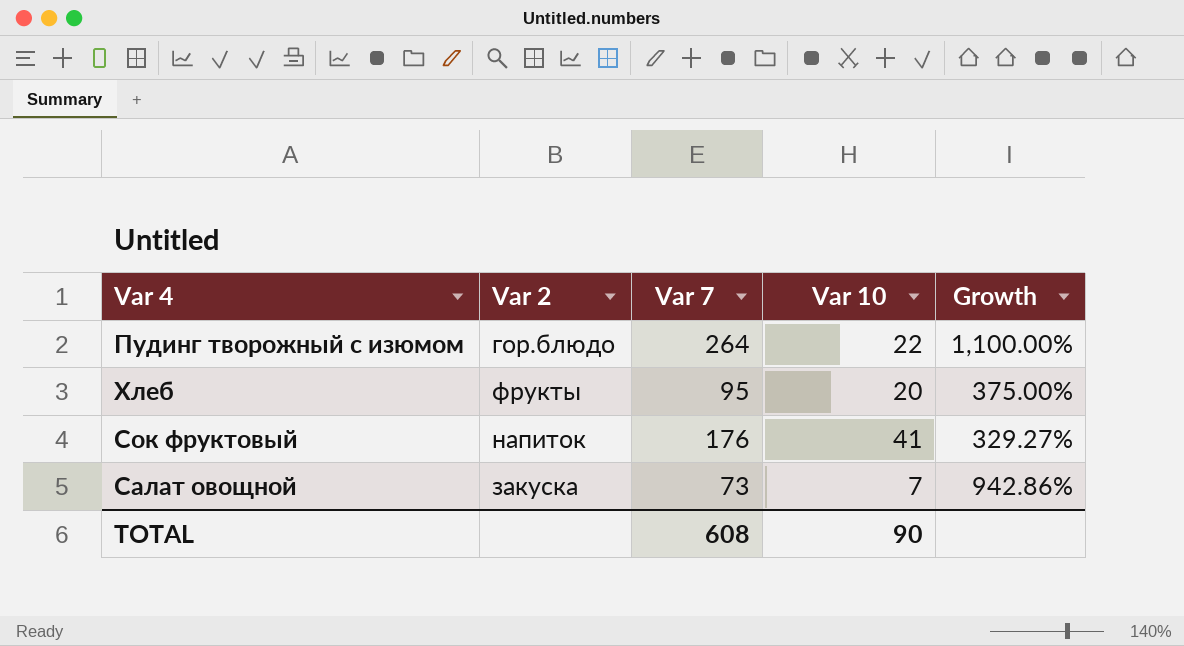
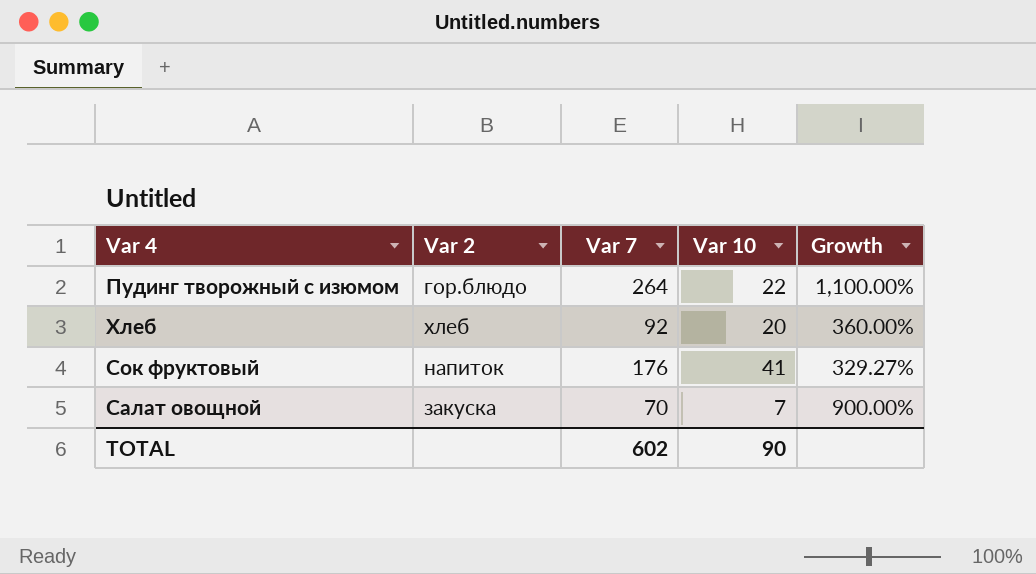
Хлеб | Var 2: фрукты -> хлеб
Хлеб | Var 7: 95 -> 92
Хлеб | Growth: 375.00% -> 360.00%
Салат овощной | Var 7: 73 -> 70
Салат овощной | Growth: 942.86% -> 900.00%
TOTAL | Var 7: 608 -> 602

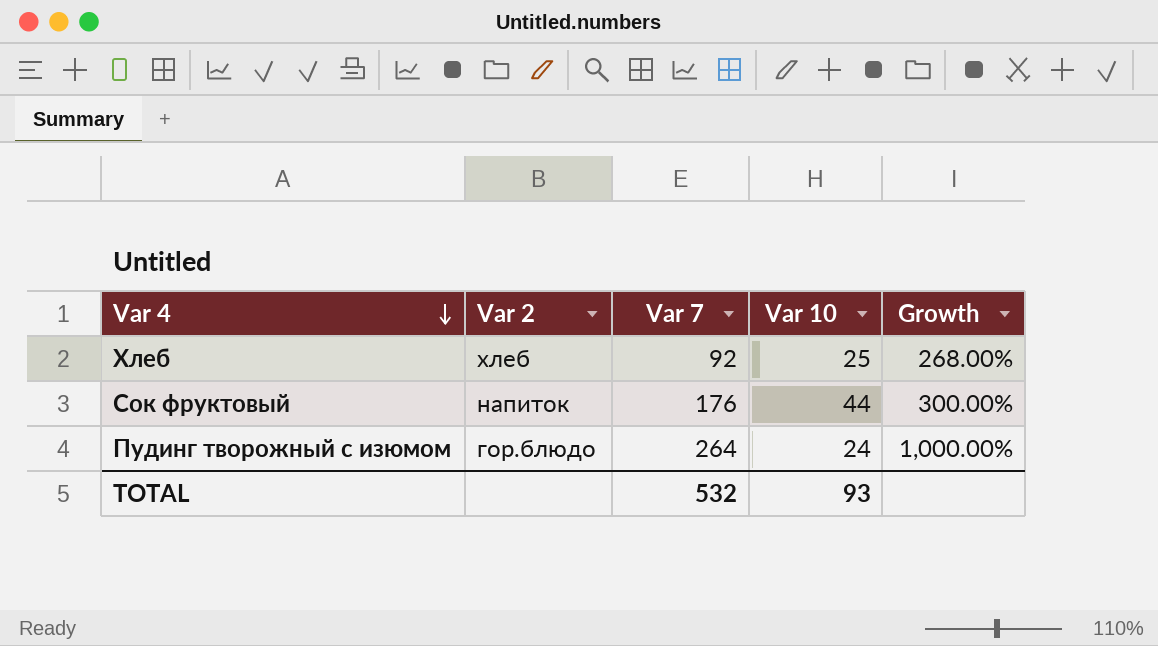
row order: none -> Var 4 descending
row Салат овощной: закуска | 70 | 7 | 900.00% -> none
Хлеб | Var 10: 20 -> 25
Хлеб | Growth: 360.00% -> 268.00%
Сок фруктовый | Var 10: 41 -> 44
Сок фруктовый | Growth: 329.27% -> 300.00%
Пудинг творожный с изюмом | Var 10: 22 -> 24
Пудинг творожный с изюмом | Growth: 1,100.00% -> 1,000.00%
TOTAL | Var 7: 602 -> 532
TOTAL | Var 10: 90 -> 93

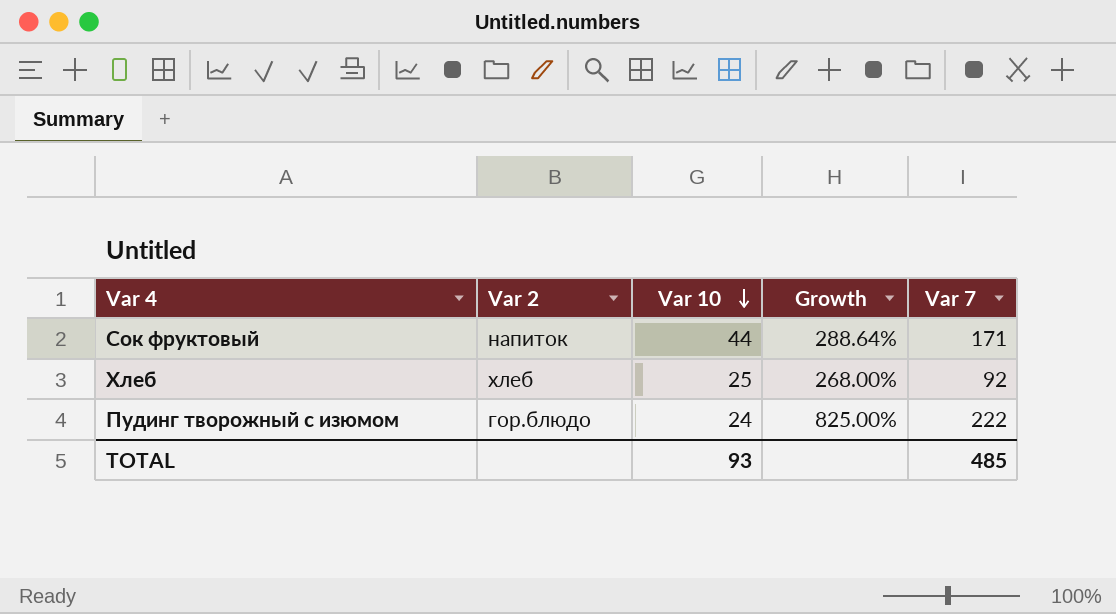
row order: Var 4 descending -> Var 10 descending
column Var 7 | position: 3 -> 5
Сок фруктовый | Growth: 300.00% -> 288.64%
Сок фруктовый | Var 7: 176 -> 171
Пудинг творожный с изюмом | Growth: 1,000.00% -> 825.00%
Пудинг творожный с изюмом | Var 7: 264 -> 222
TOTAL | Var 7: 532 -> 485

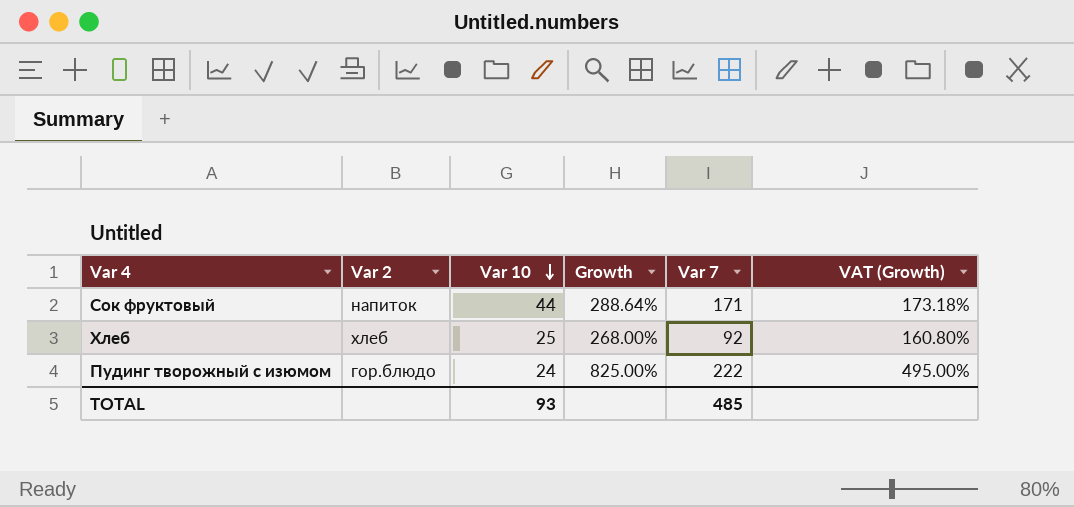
column VAT (Growth) | formula: none -> [Growth] * 0.6

